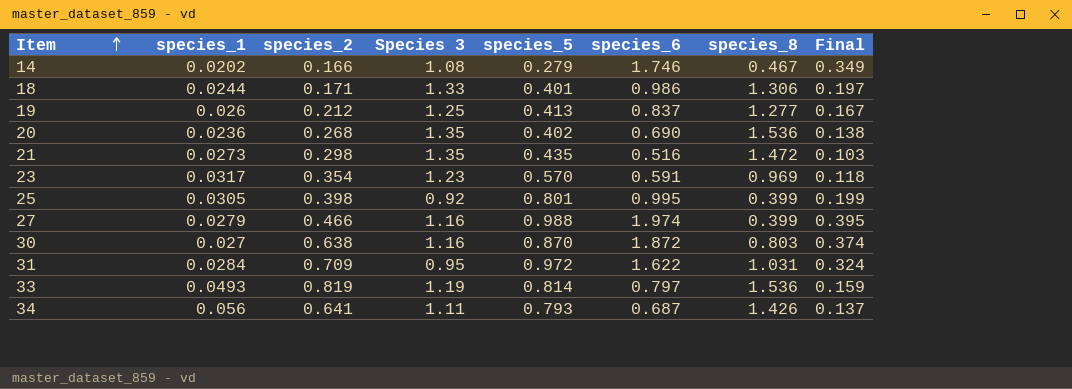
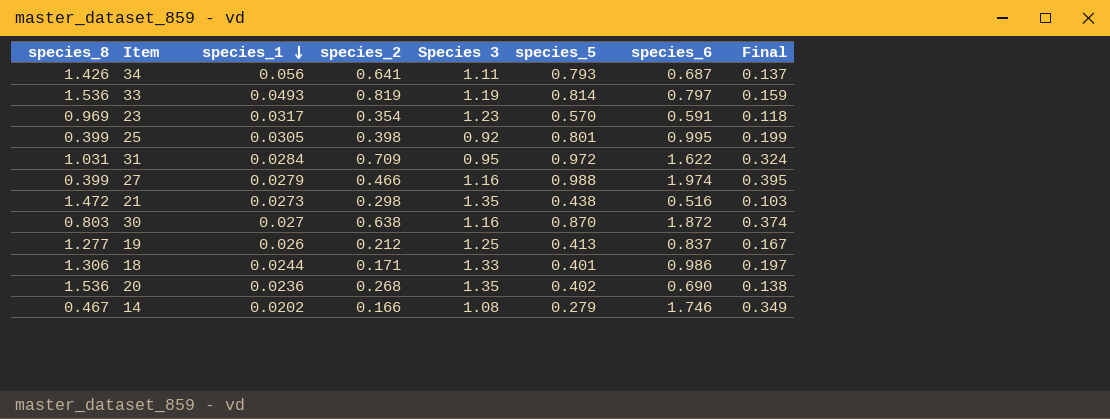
row order: Item ascending -> species_1 descending
column species_8 | position: 7 -> 1
21 | species_5: 0.435 -> 0.438

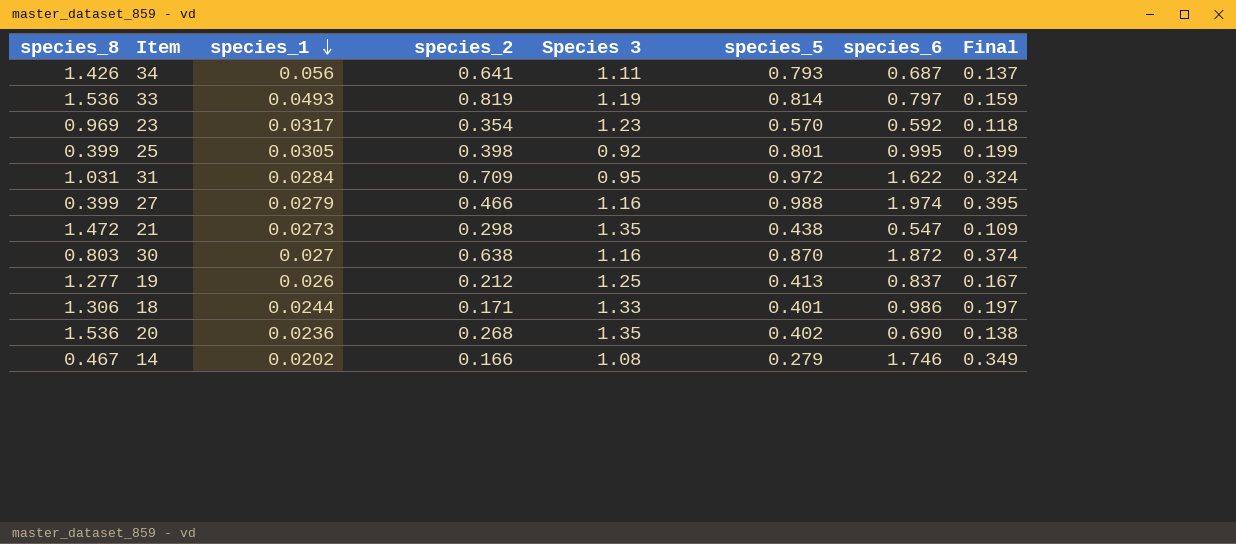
23 | species_6: 0.591 -> 0.592
21 | species_6: 0.516 -> 0.547
21 | Final: 0.103 -> 0.109

